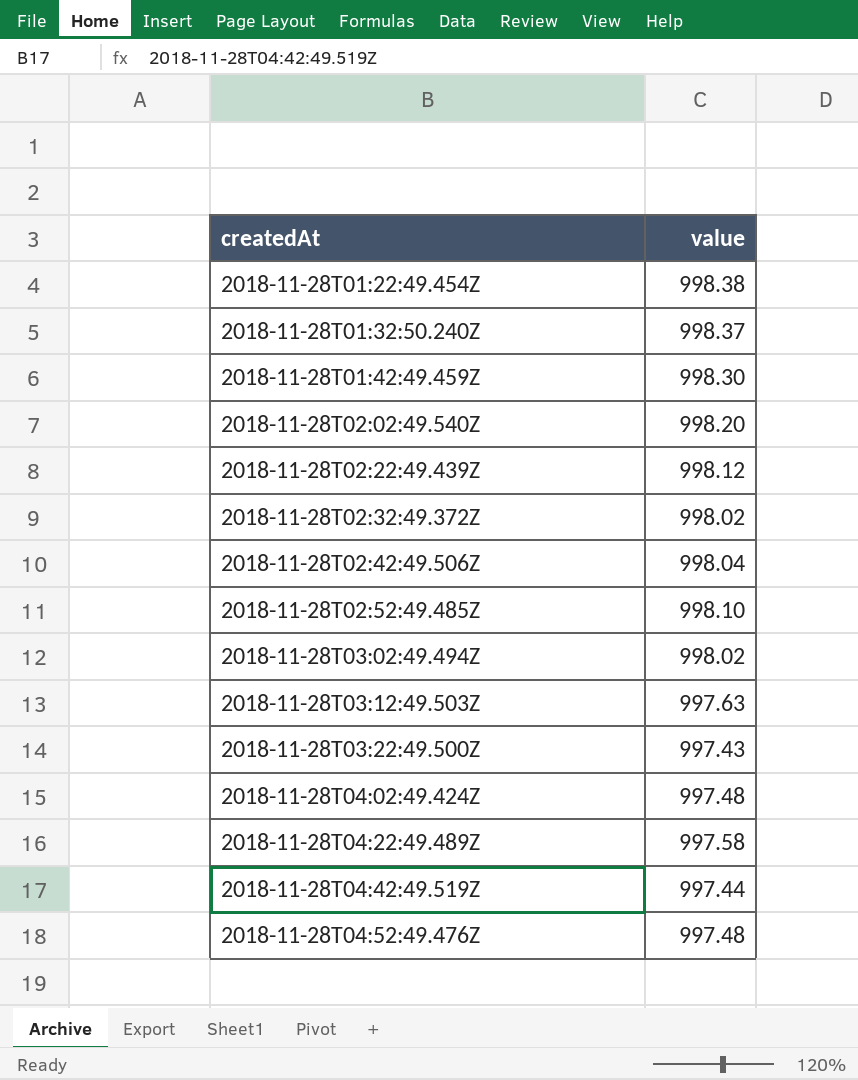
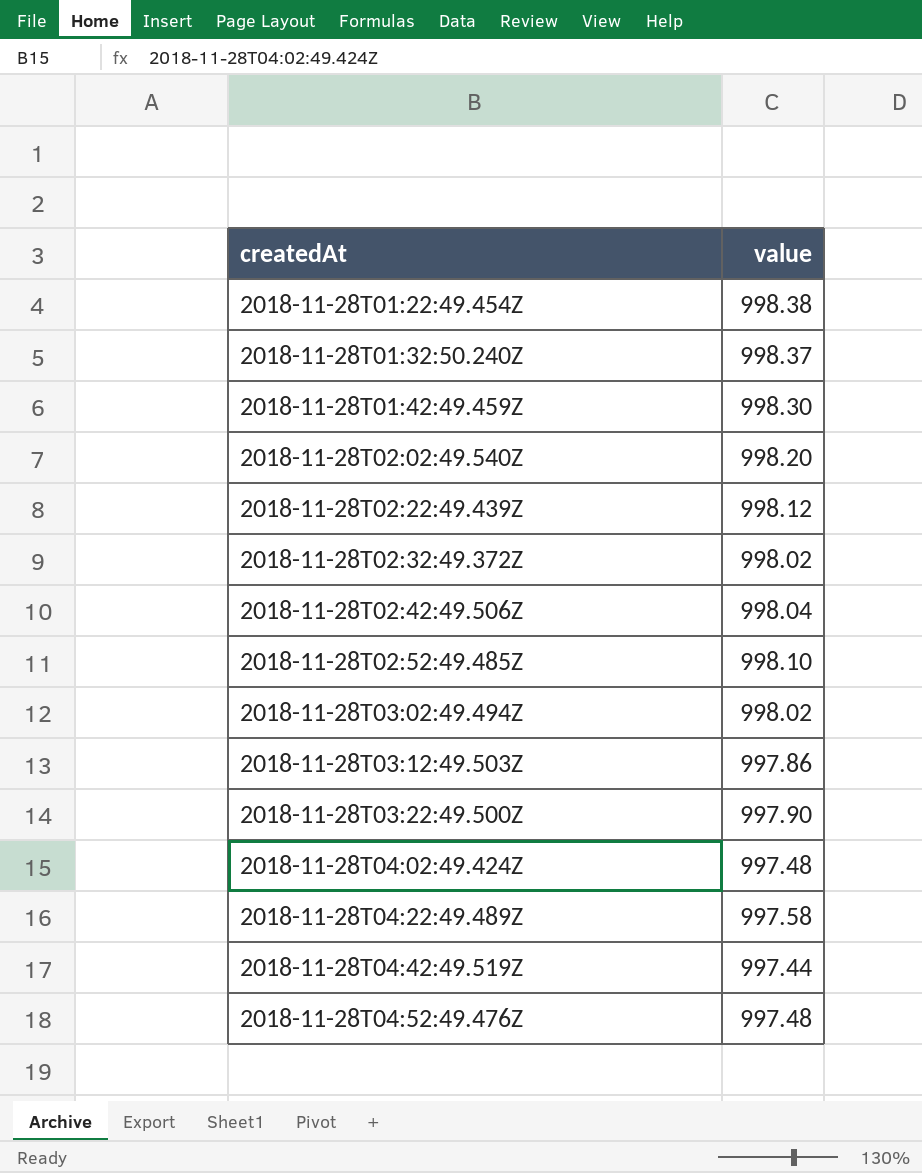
2018-11-28T03:12:49.503Z | value: 997.63 -> 997.86
2018-11-28T03:22:49.500Z | value: 997.43 -> 997.90

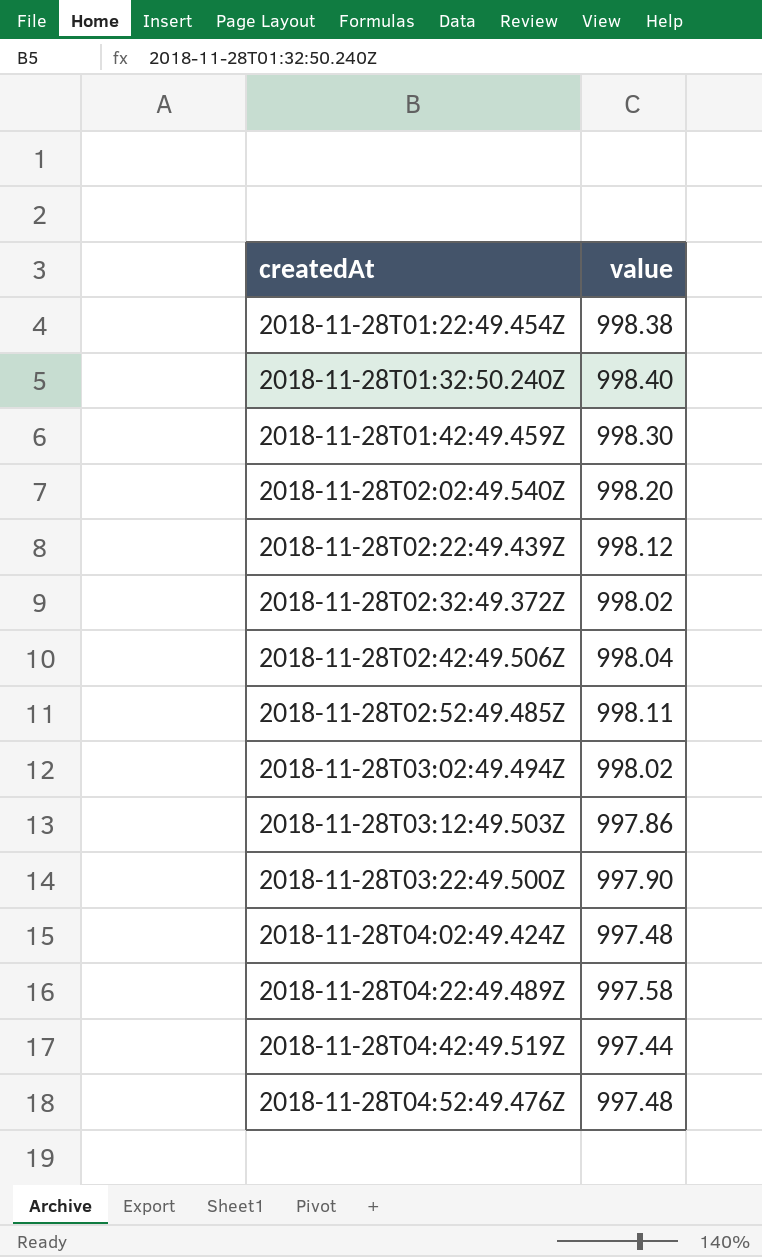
2018-11-28T01:32:50.240Z | value: 998.37 -> 998.40
2018-11-28T02:52:49.485Z | value: 998.10 -> 998.11

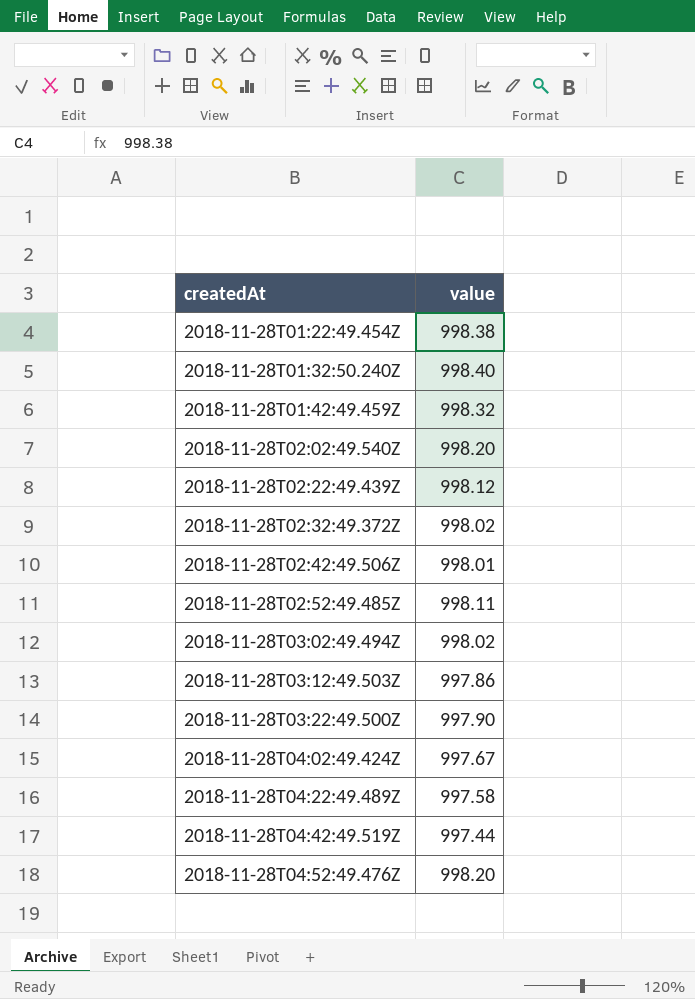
2018-11-28T01:42:49.459Z | value: 998.30 -> 998.32
2018-11-28T02:42:49.506Z | value: 998.04 -> 998.01
2018-11-28T04:02:49.424Z | value: 997.48 -> 997.67
2018-11-28T04:52:49.476Z | value: 997.48 -> 998.20

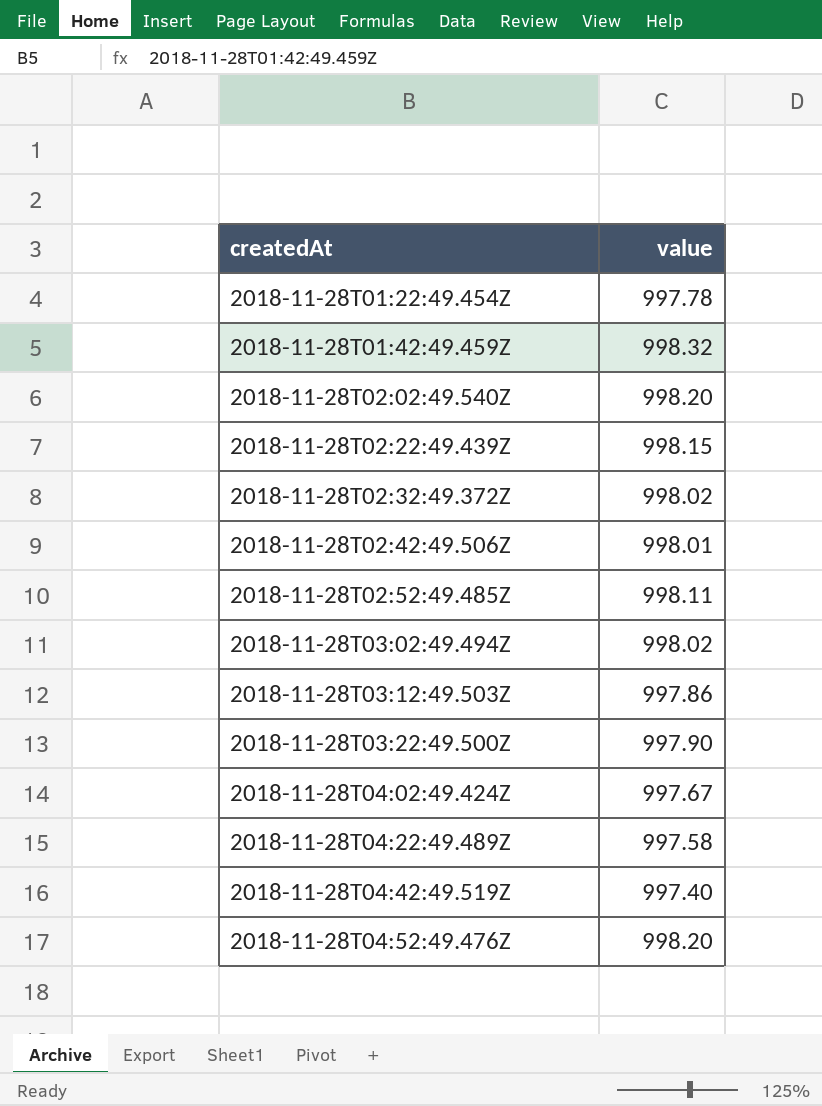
row 2018-11-28T01:32:50.240Z: 998.40 -> none
2018-11-28T01:22:49.454Z | value: 998.38 -> 997.78
2018-11-28T02:22:49.439Z | value: 998.12 -> 998.15
2018-11-28T04:42:49.519Z | value: 997.44 -> 997.40

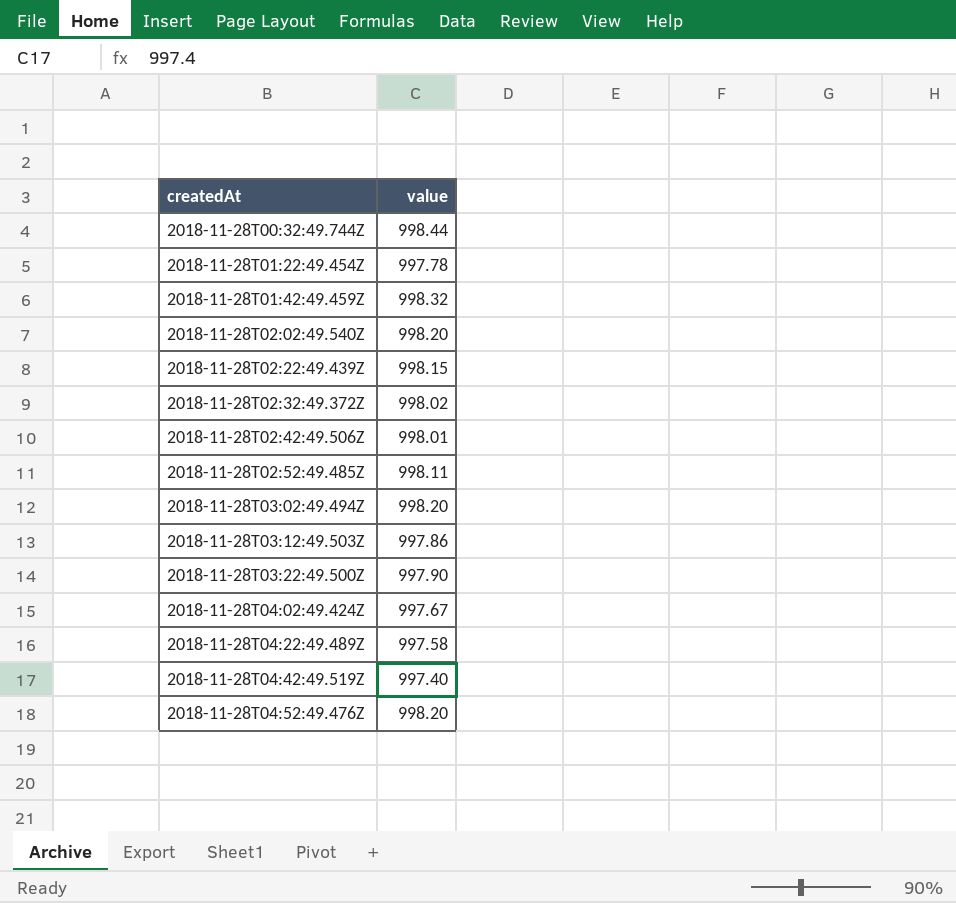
row 2018-11-28T00:32:49.744Z: none -> 998.44
2018-11-28T03:02:49.494Z | value: 998.02 -> 998.20

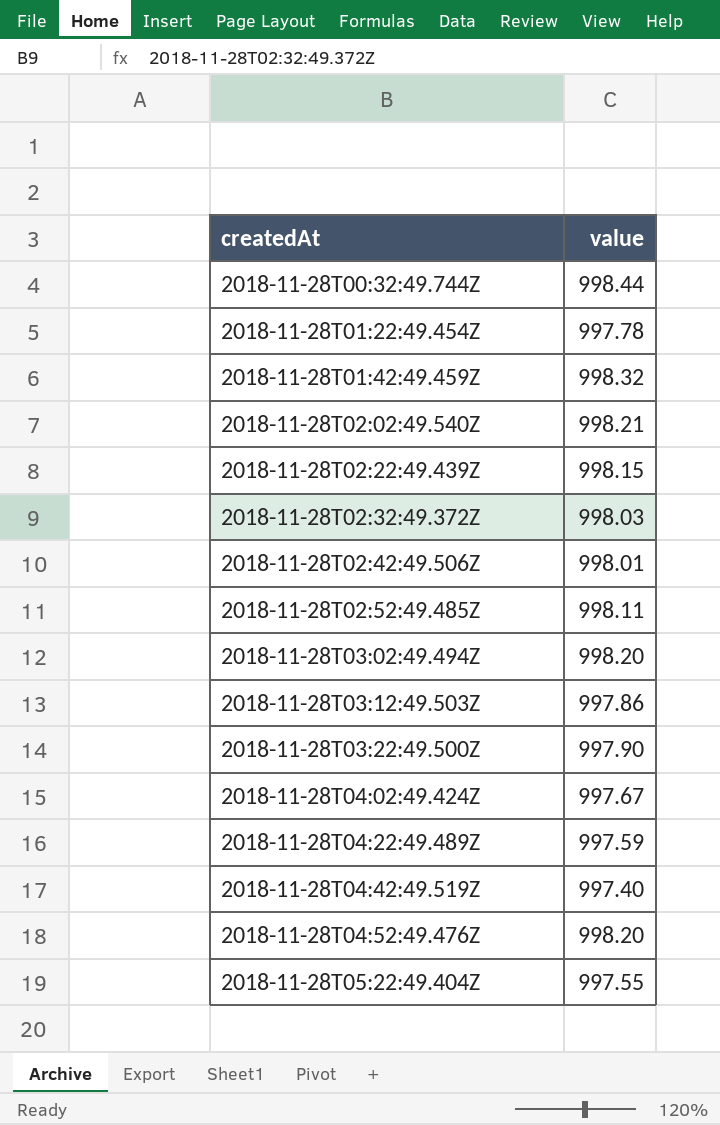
2018-11-28T02:02:49.540Z | value: 998.20 -> 998.21
2018-11-28T02:32:49.372Z | value: 998.02 -> 998.03
2018-11-28T04:22:49.489Z | value: 997.58 -> 997.59
row 2018-11-28T05:22:49.404Z: none -> 997.55

